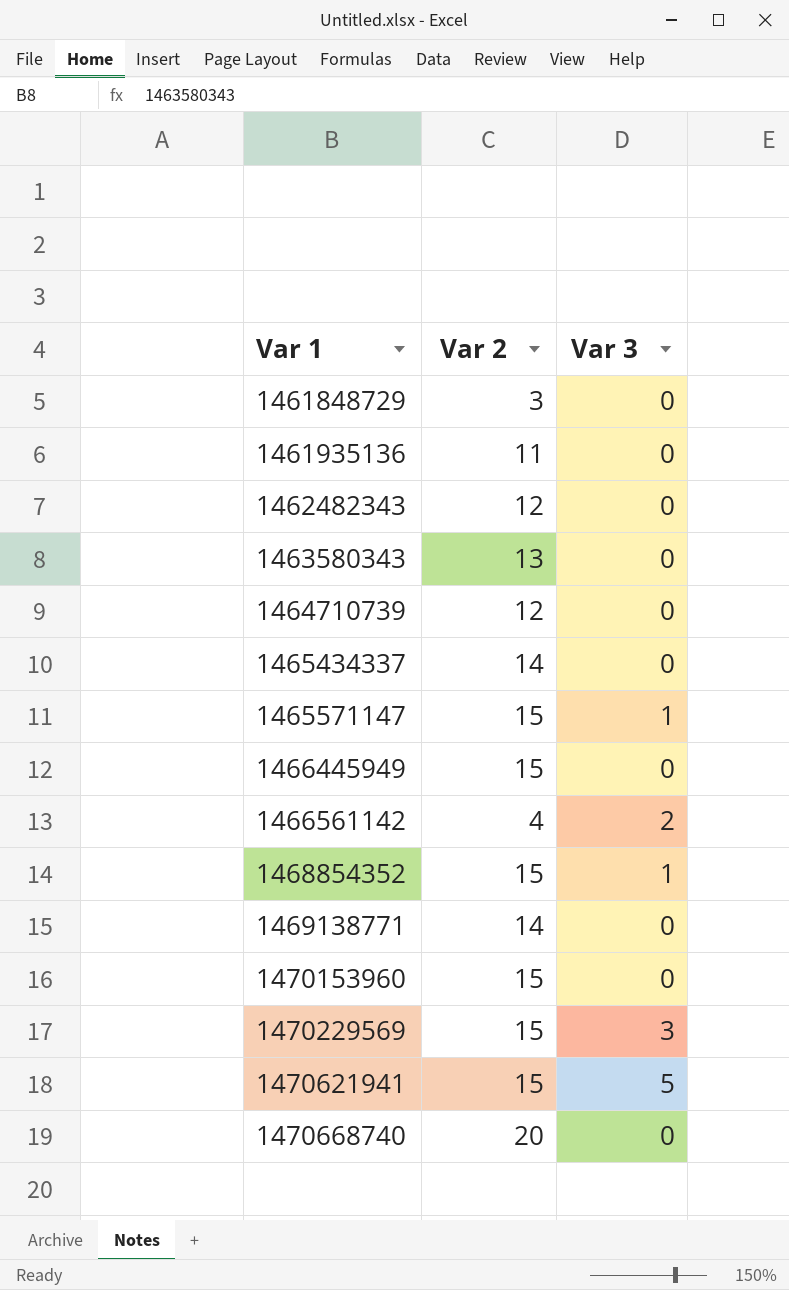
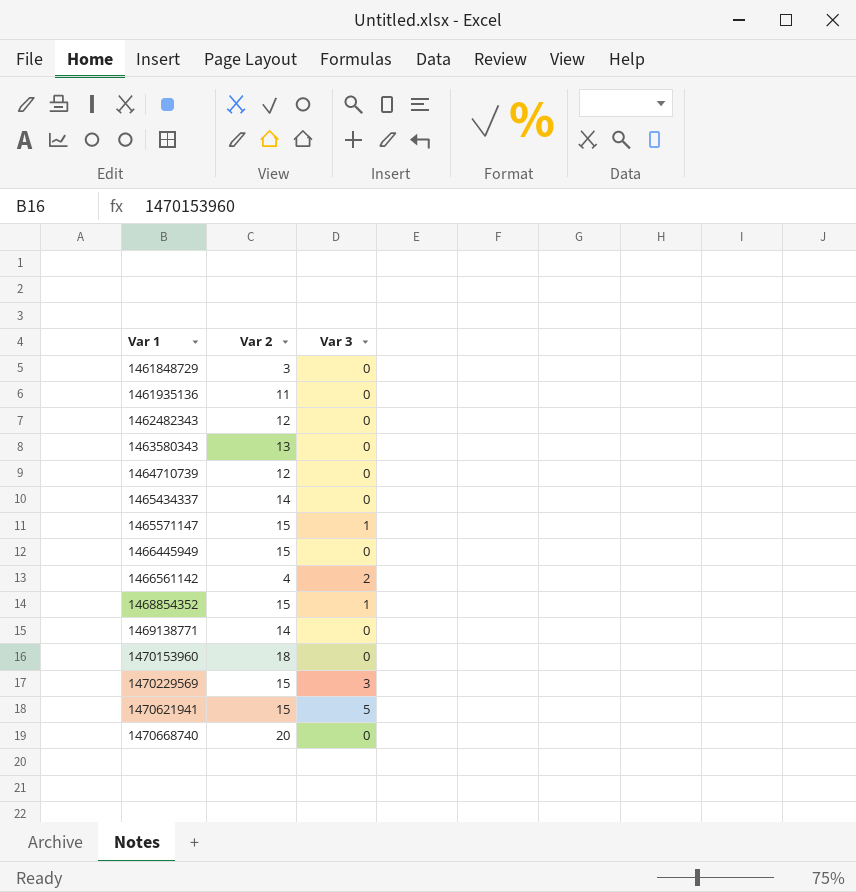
1470153960 | Var 2: 15 -> 18

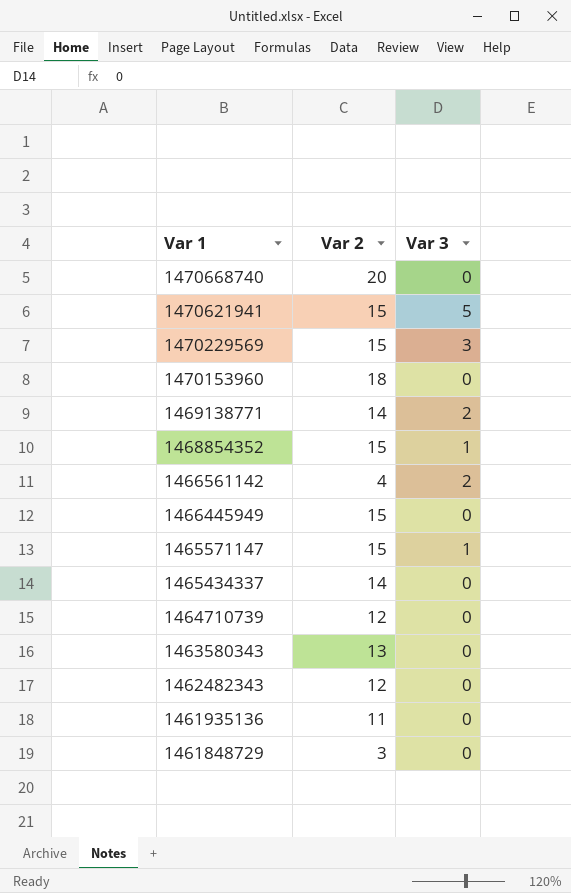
row order: Var 1 ascending -> Var 1 descending
1469138771 | Var 3: 0 -> 2

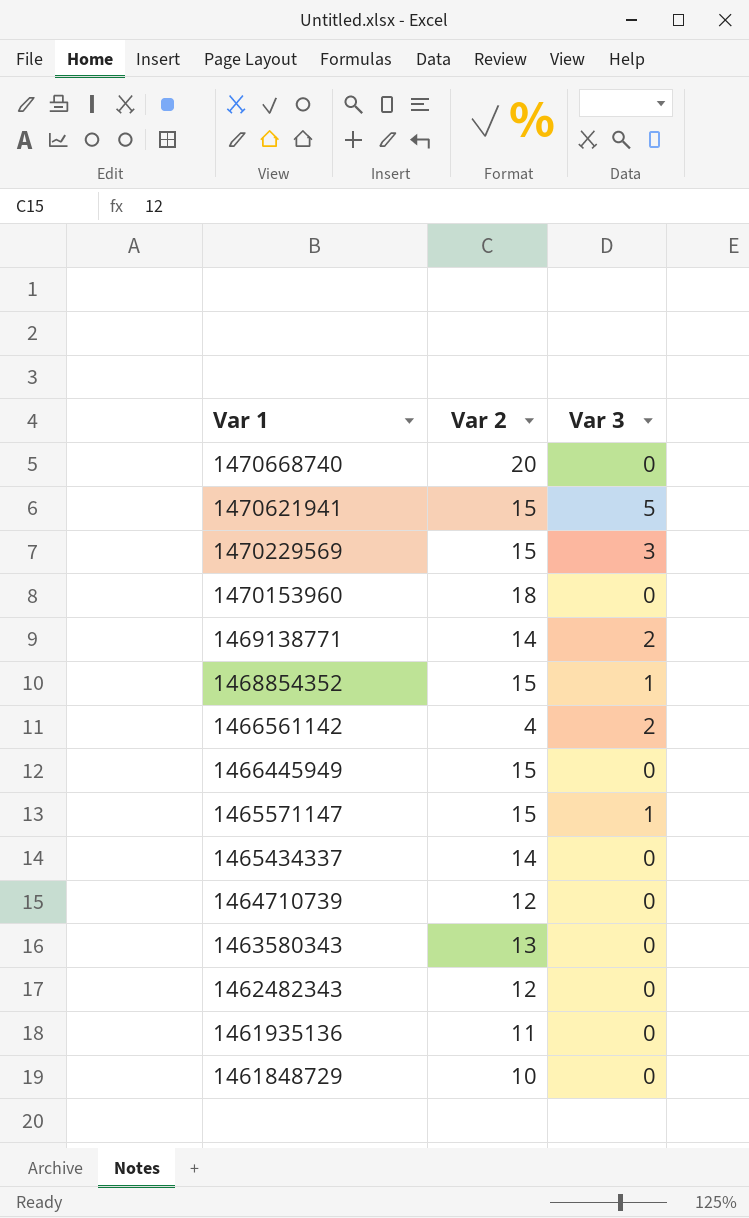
1461848729 | Var 2: 3 -> 10

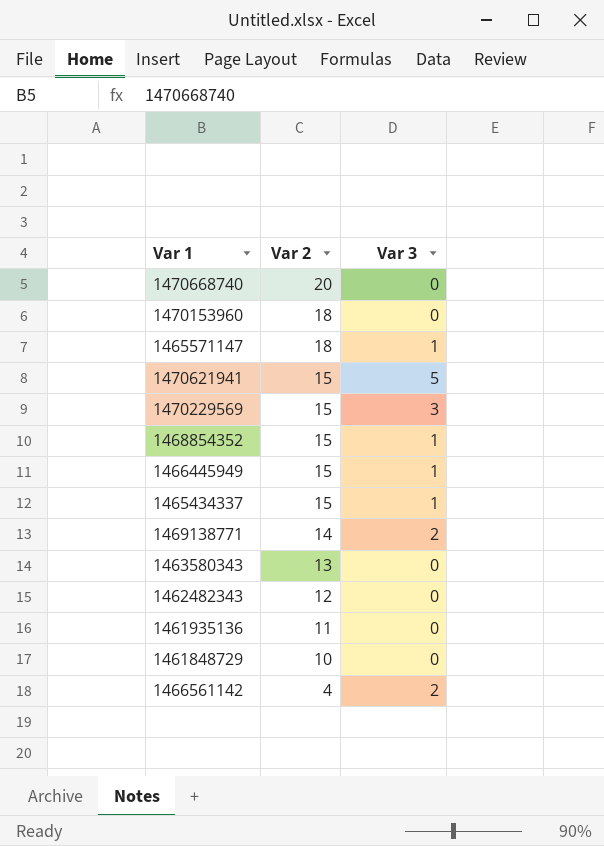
row order: Var 1 descending -> Var 2 descending
row 1464710739: 12 | 0 -> none
1465571147 | Var 2: 15 -> 18
1466445949 | Var 3: 0 -> 1
1465434337 | Var 2: 14 -> 15
1465434337 | Var 3: 0 -> 1

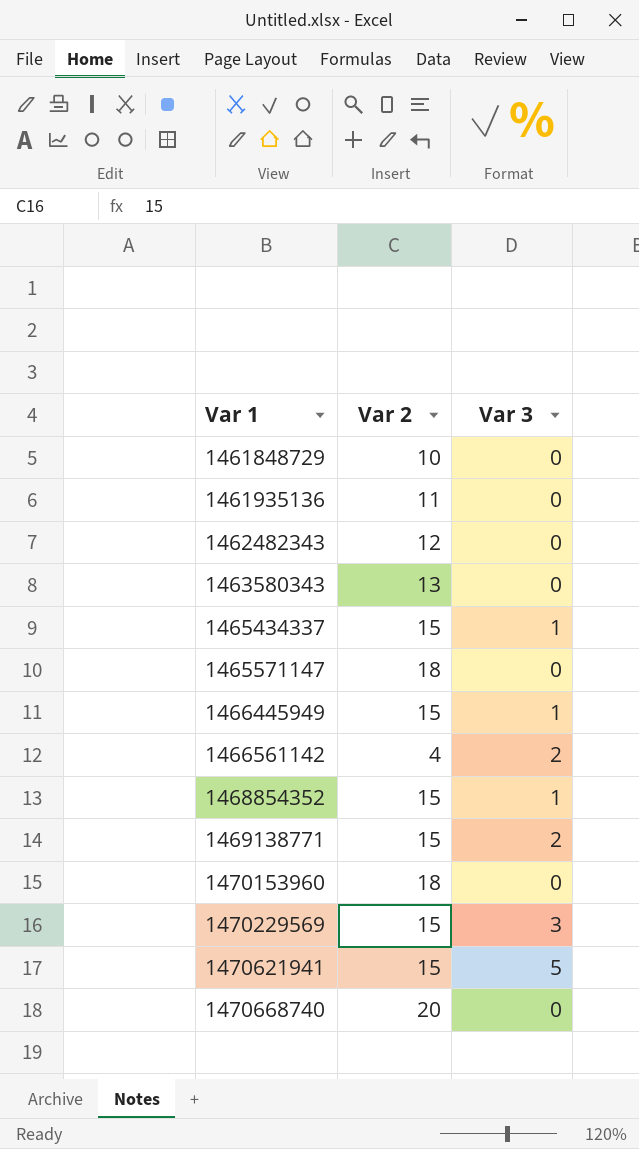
row order: Var 2 descending -> Var 1 ascending
1465571147 | Var 3: 1 -> 0
1469138771 | Var 2: 14 -> 15

